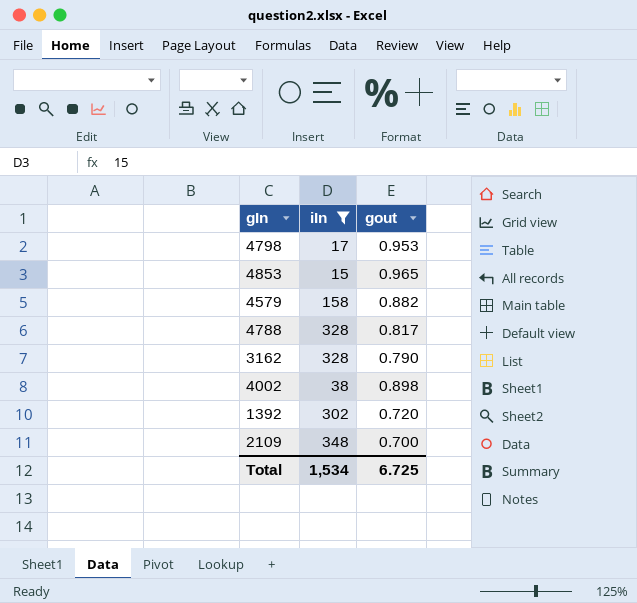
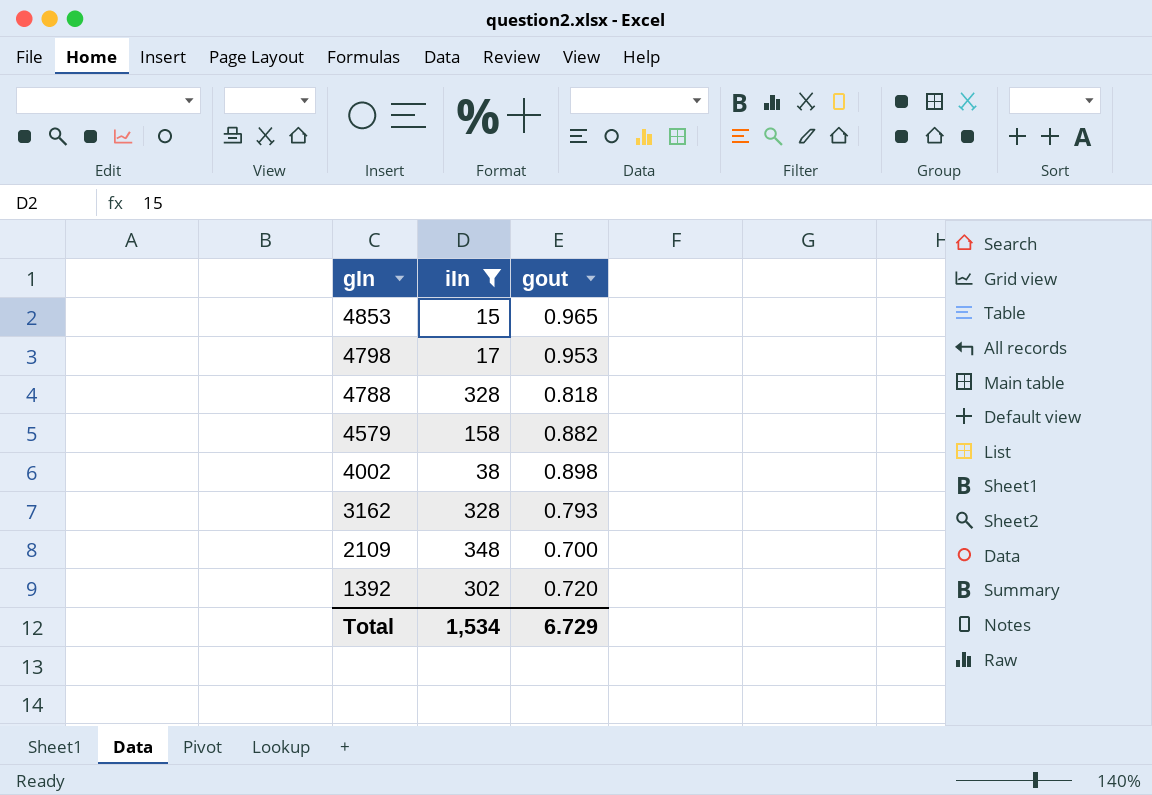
row order: none -> gIn descending
4788 | gout: 0.817 -> 0.818
3162 | gout: 0.790 -> 0.793
Total | gout: 6.725 -> 6.729

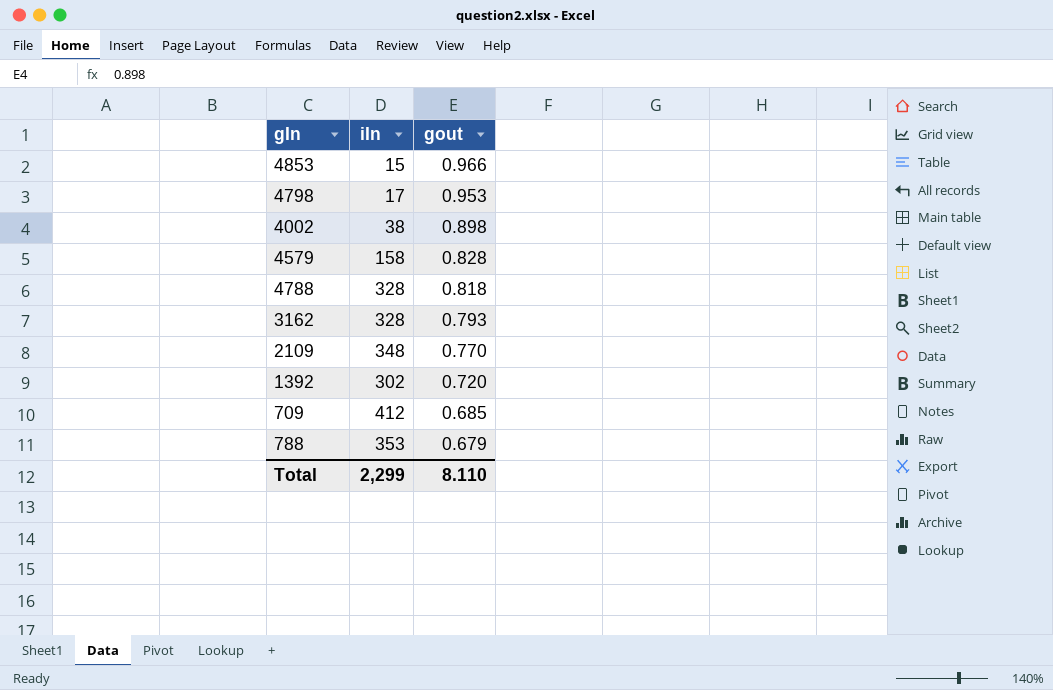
filter: iIn <= 348 -> none
row order: gIn descending -> gout descending
4853 | gout: 0.965 -> 0.966
4579 | gout: 0.882 -> 0.828
2109 | gout: 0.700 -> 0.770
Total | iIn: 1,534 -> 2,299
Total | gout: 6.729 -> 8.110

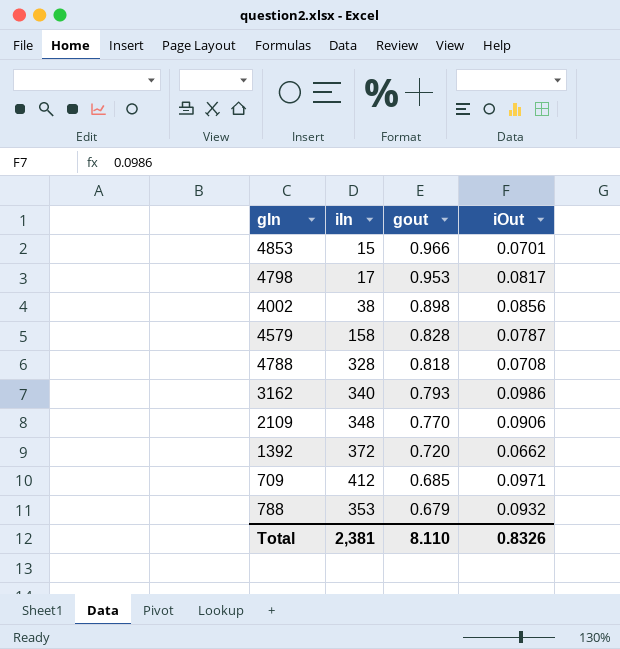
column iOut | position: none -> 4
3162 | iIn: 328 -> 340
1392 | iIn: 302 -> 372
Total | iIn: 2,299 -> 2,381

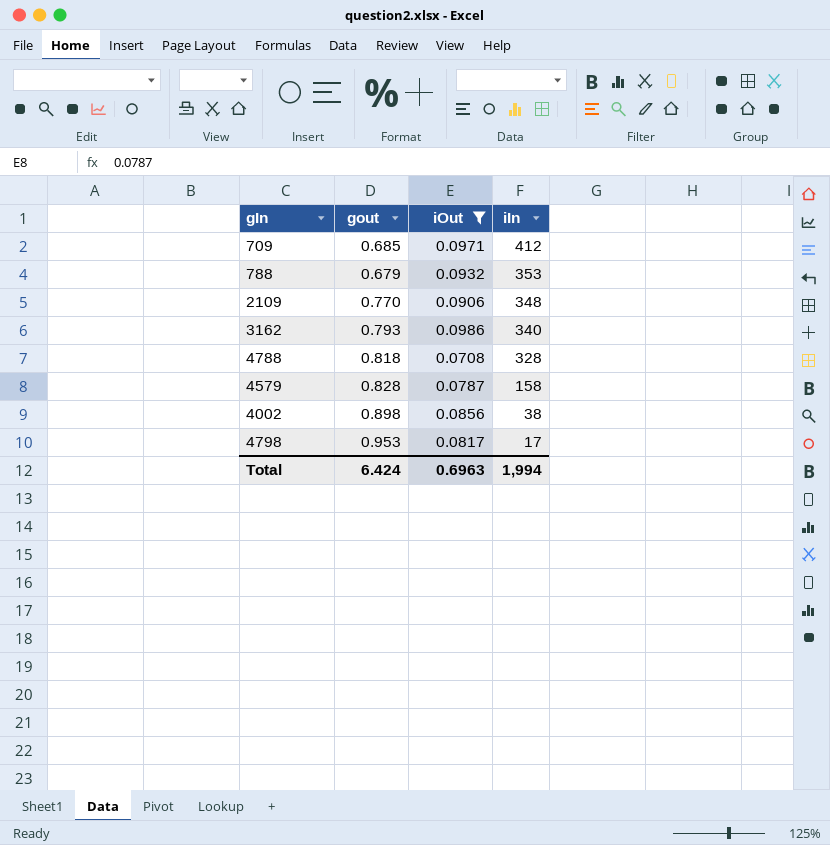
filter: none -> iOut >= 0.0708
row order: gout descending -> iIn descending
column iIn | position: 2 -> 4
Total | gout: 8.110 -> 6.424
Total | iOut: 0.8326 -> 0.6963
Total | iIn: 2,381 -> 1,994

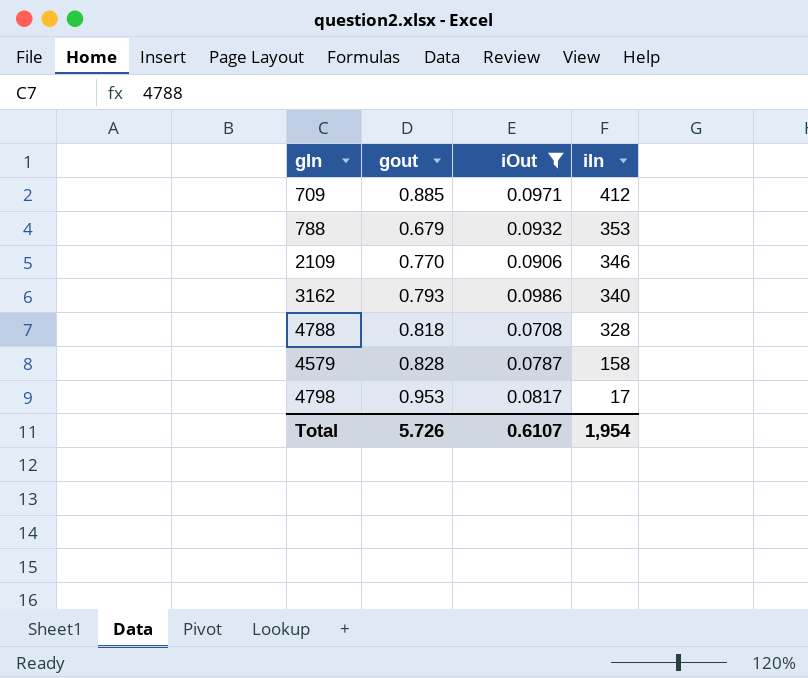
row 4002: 0.898 | 0.0856 | 38 -> none
709 | gout: 0.685 -> 0.885
2109 | iIn: 348 -> 346
Total | gout: 6.424 -> 5.726
Total | iOut: 0.6963 -> 0.6107
Total | iIn: 1,994 -> 1,954

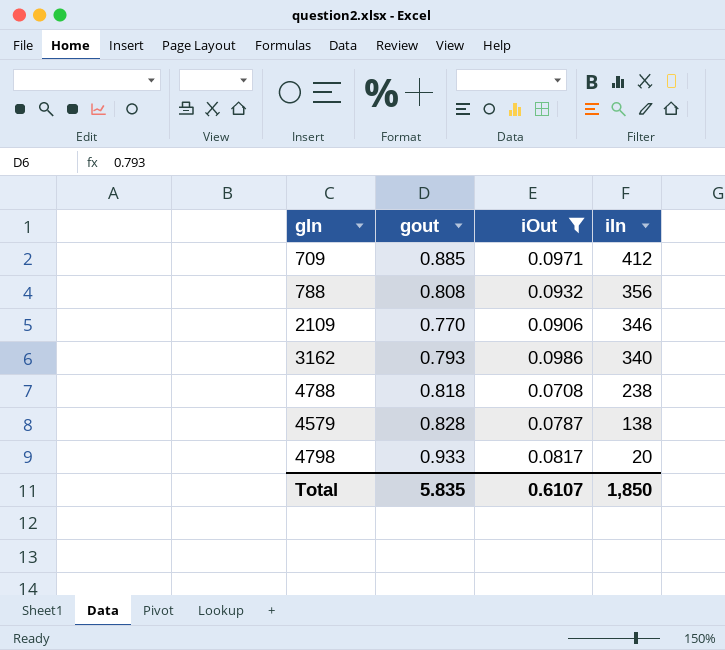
788 | gout: 0.679 -> 0.808
788 | iIn: 353 -> 356
4788 | iIn: 328 -> 238
4579 | iIn: 158 -> 138
4798 | gout: 0.953 -> 0.933
4798 | iIn: 17 -> 20
Total | gout: 5.726 -> 5.835
Total | iIn: 1,954 -> 1,850

